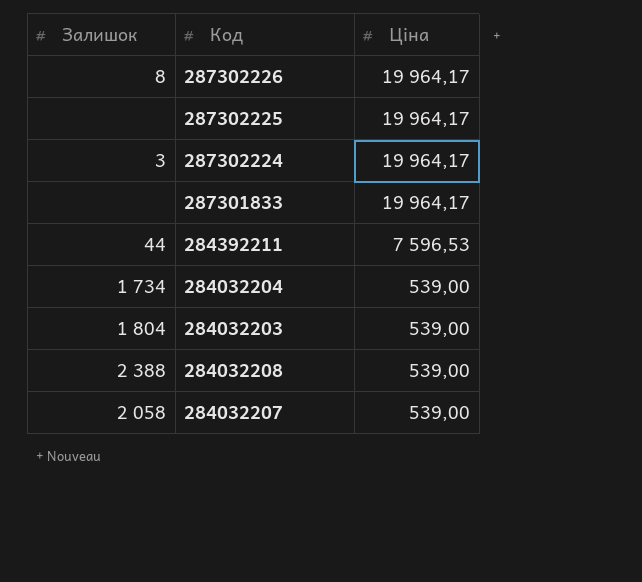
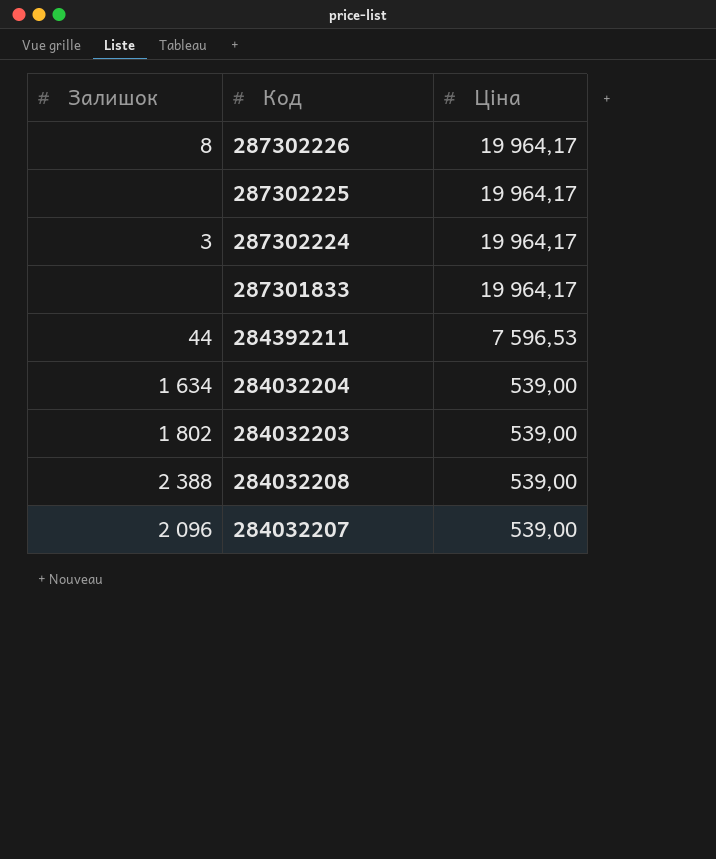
284032204 | Залишок: 1 734 -> 1 634
284032203 | Залишок: 1 804 -> 1 802
284032207 | Залишок: 2 058 -> 2 096

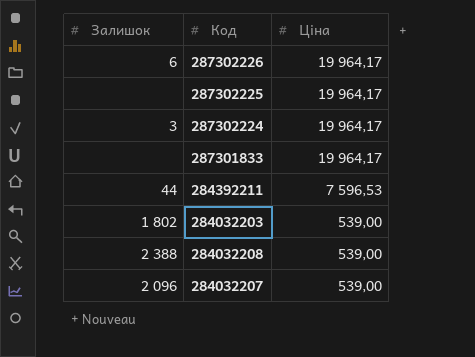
row 284032204: 1 634 | 539,00 -> none
287302226 | Залишок: 8 -> 6

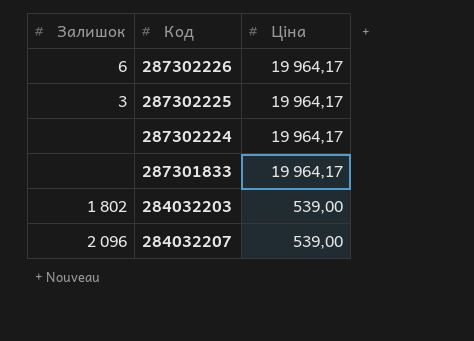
row 284392211: 44 | 7 596,53 -> none
row 284032208: 2 388 | 539,00 -> none
287302225 | Залишок: none -> 3
287302224 | Залишок: 3 -> none

